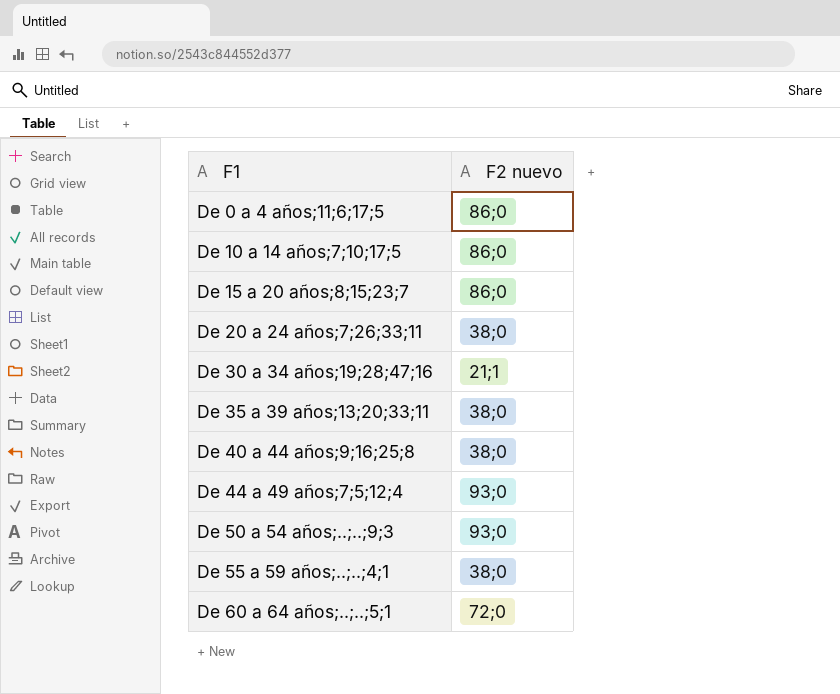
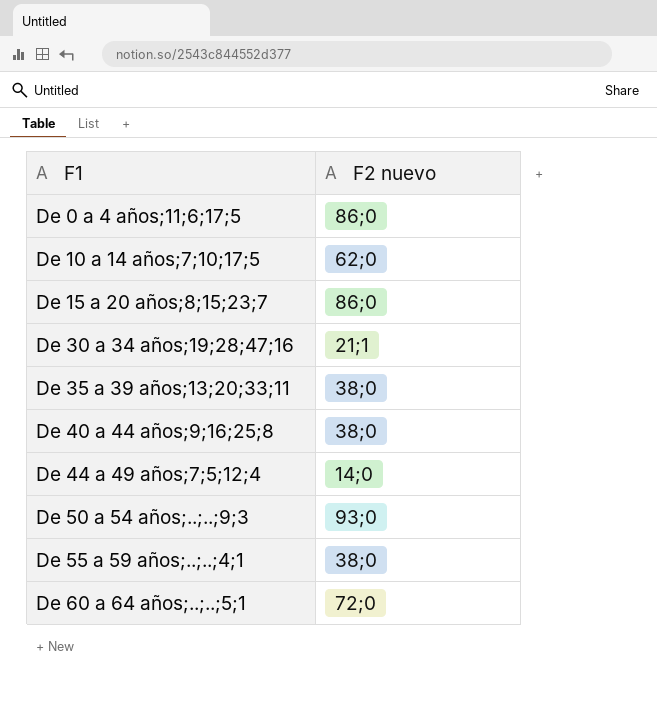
row De 20 a 24 años;7;26;33;11: 38;0 -> none
De 10 a 14 años;7;10;17;5 | F2 nuevo: 86;0 -> 62;0
De 44 a 49 años;7;5;12;4 | F2 nuevo: 93;0 -> 14;0

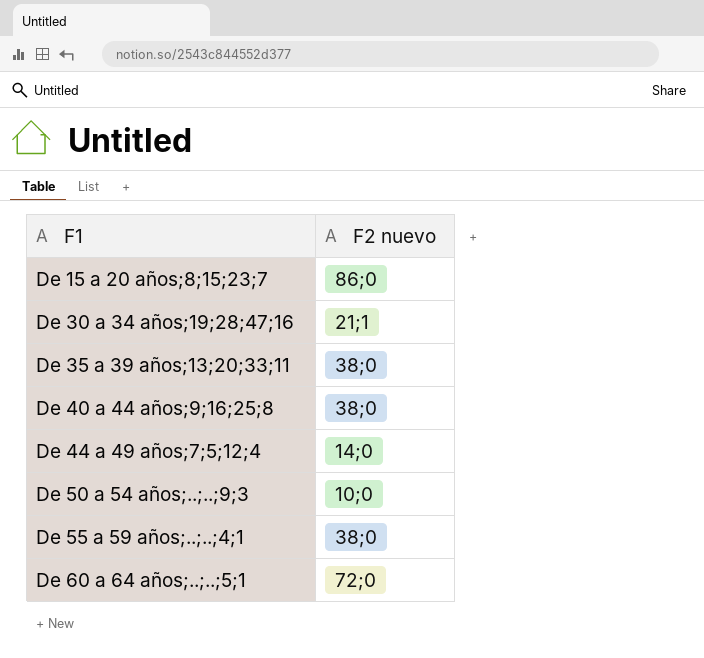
row De 0 a 4 años;11;6;17;5: 86;0 -> none
row De 10 a 14 años;7;10;17;5: 62;0 -> none
De 50 a 54 años;..;..;9;3 | F2 nuevo: 93;0 -> 10;0

